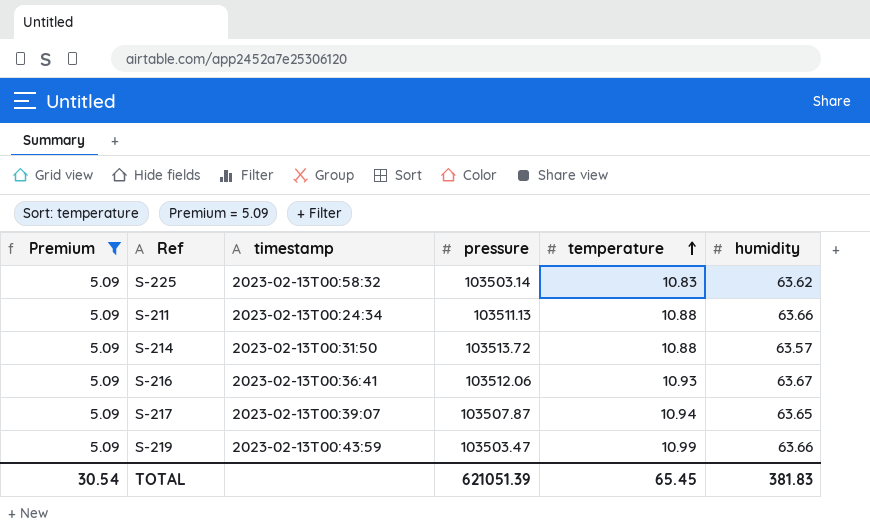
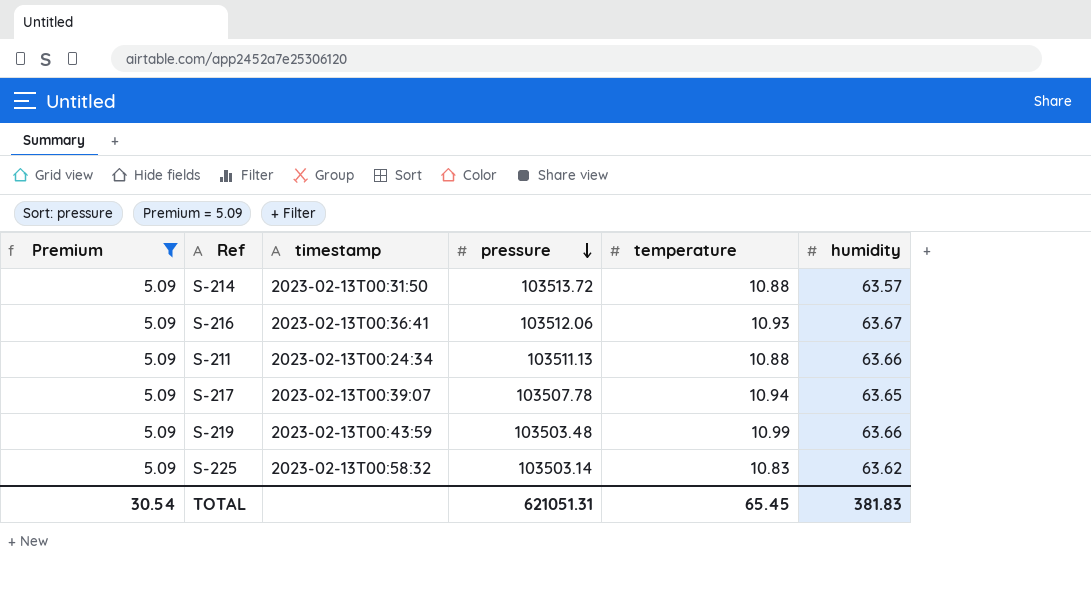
row order: temperature ascending -> pressure descending
S-217 | pressure: 103507.87 -> 103507.78
S-219 | pressure: 103503.47 -> 103503.48
TOTAL | pressure: 621051.39 -> 621051.31

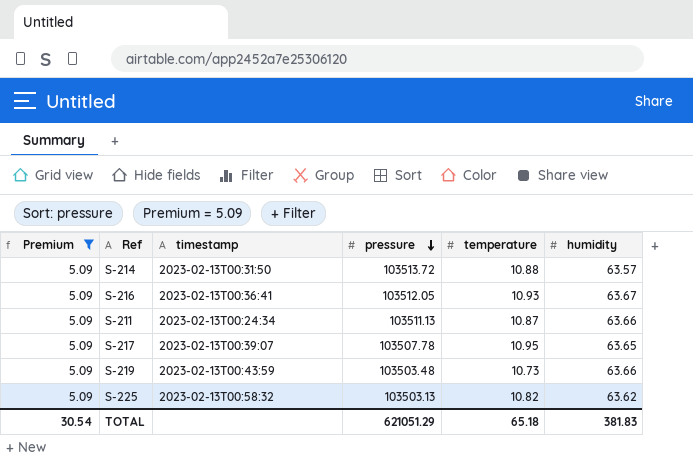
S-216 | pressure: 103512.06 -> 103512.05
S-211 | temperature: 10.88 -> 10.87
S-217 | temperature: 10.94 -> 10.95
S-219 | temperature: 10.99 -> 10.73
S-225 | pressure: 103503.14 -> 103503.13
S-225 | temperature: 10.83 -> 10.82
TOTAL | pressure: 621051.31 -> 621051.29
TOTAL | temperature: 65.45 -> 65.18

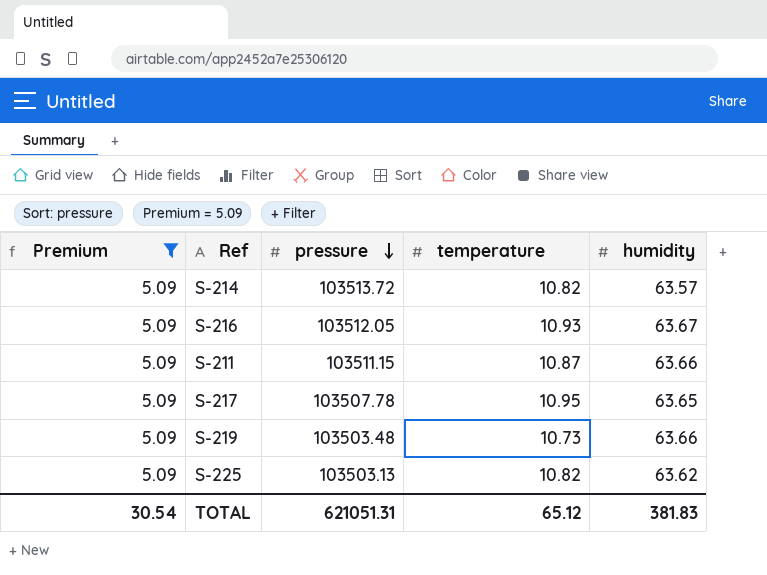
column timestamp | position: 3 -> none
S-214 | temperature: 10.88 -> 10.82
S-211 | pressure: 103511.13 -> 103511.15
TOTAL | pressure: 621051.29 -> 621051.31
TOTAL | temperature: 65.18 -> 65.12

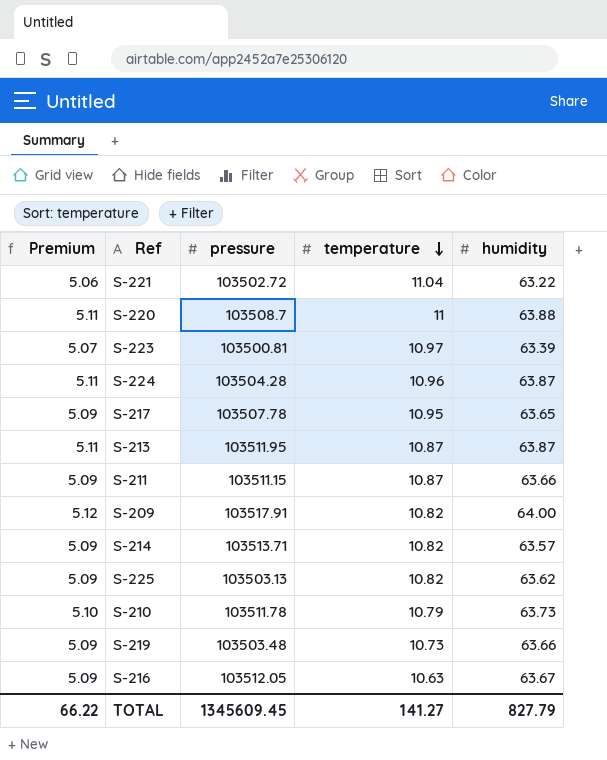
filter: Premium = 5.09 -> none
row order: pressure descending -> temperature descending
S-214 | pressure: 103513.72 -> 103513.71
S-216 | temperature: 10.93 -> 10.63
TOTAL | Premium: 30.54 -> 66.22
TOTAL | pressure: 621051.31 -> 1345609.45
TOTAL | temperature: 65.12 -> 141.27
TOTAL | humidity: 381.83 -> 827.79

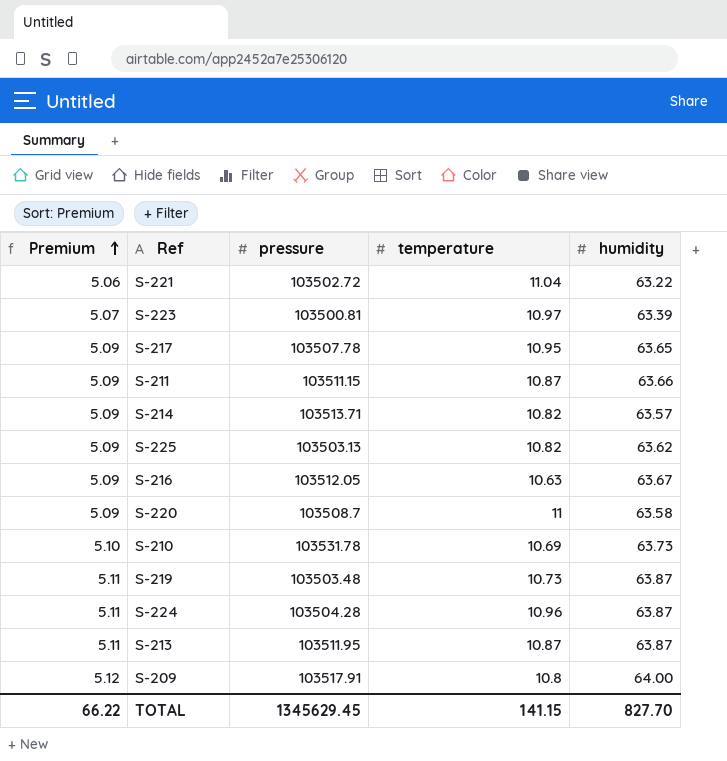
row order: temperature descending -> Premium ascending
S-220 | Premium: 5.11 -> 5.09
S-220 | humidity: 63.88 -> 63.58
S-210 | pressure: 103511.78 -> 103531.78
S-210 | temperature: 10.79 -> 10.69
S-219 | Premium: 5.09 -> 5.11
S-219 | humidity: 63.66 -> 63.87
S-209 | temperature: 10.82 -> 10.8
TOTAL | pressure: 1345609.45 -> 1345629.45
TOTAL | temperature: 141.27 -> 141.15
TOTAL | humidity: 827.79 -> 827.70

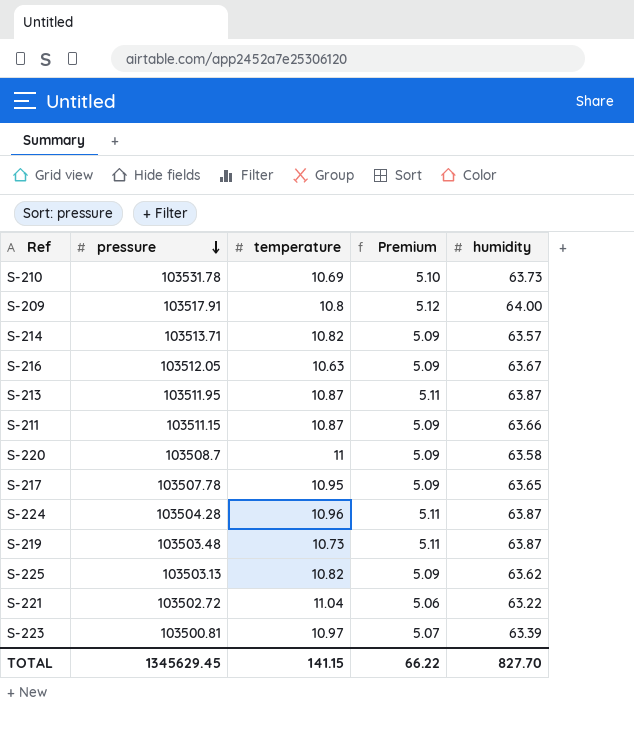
row order: Premium ascending -> pressure descending
column Premium | position: 1 -> 4

